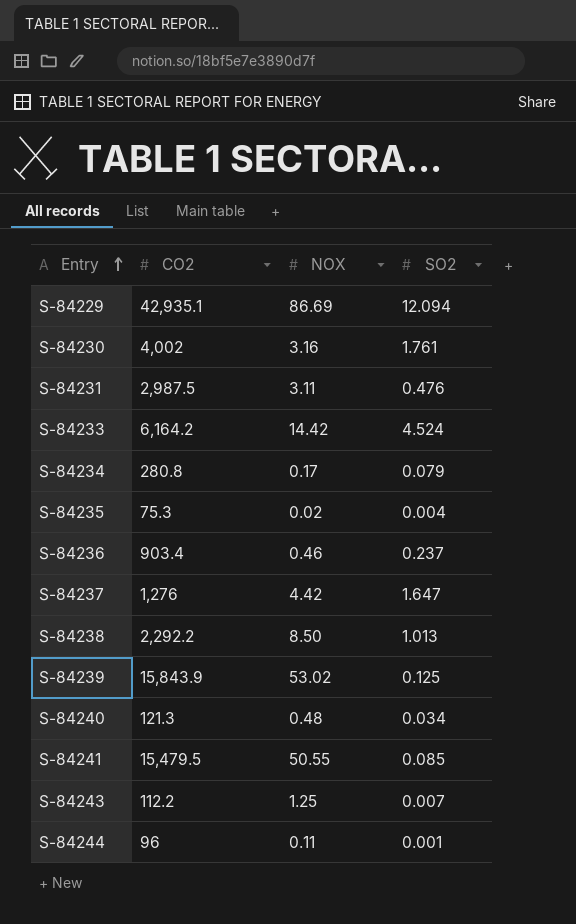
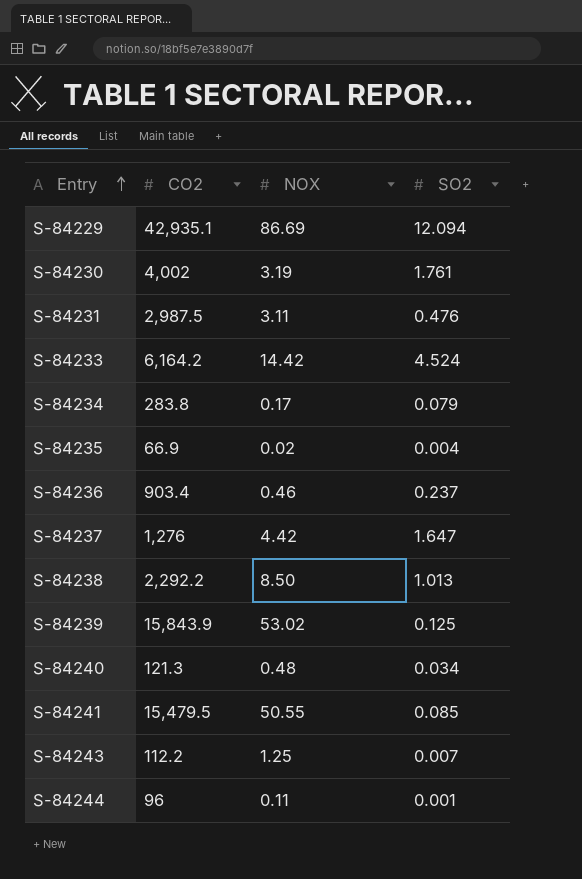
S-84230 | NOX: 3.16 -> 3.19
S-84234 | CO2: 280.8 -> 283.8
S-84235 | CO2: 75.3 -> 66.9

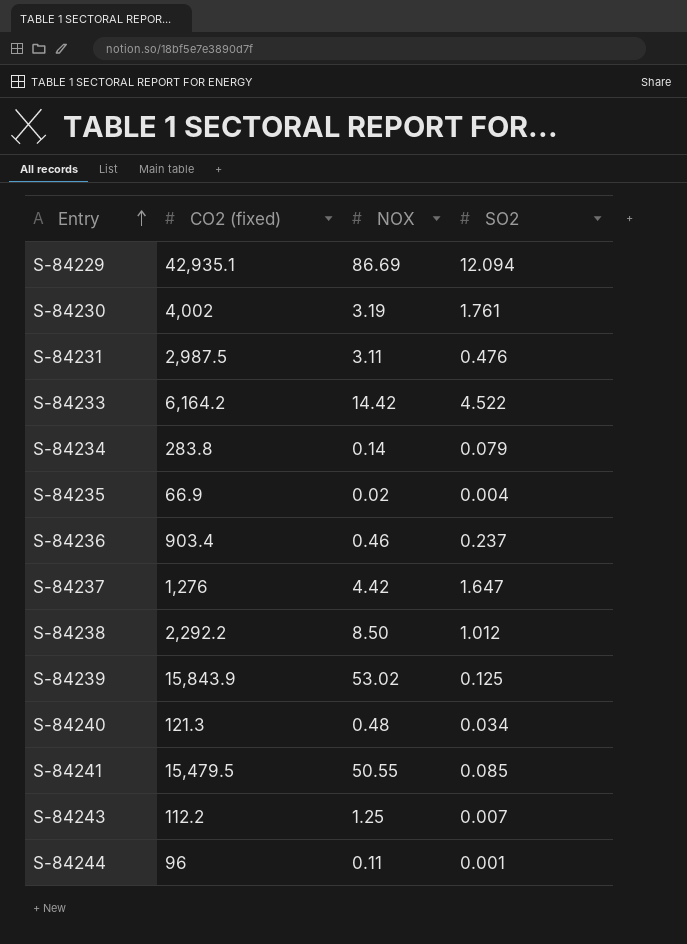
column name: CO2 -> CO2 (fixed)
S-84233 | SO2: 4.524 -> 4.522
S-84234 | NOX: 0.17 -> 0.14
S-84238 | SO2: 1.013 -> 1.012

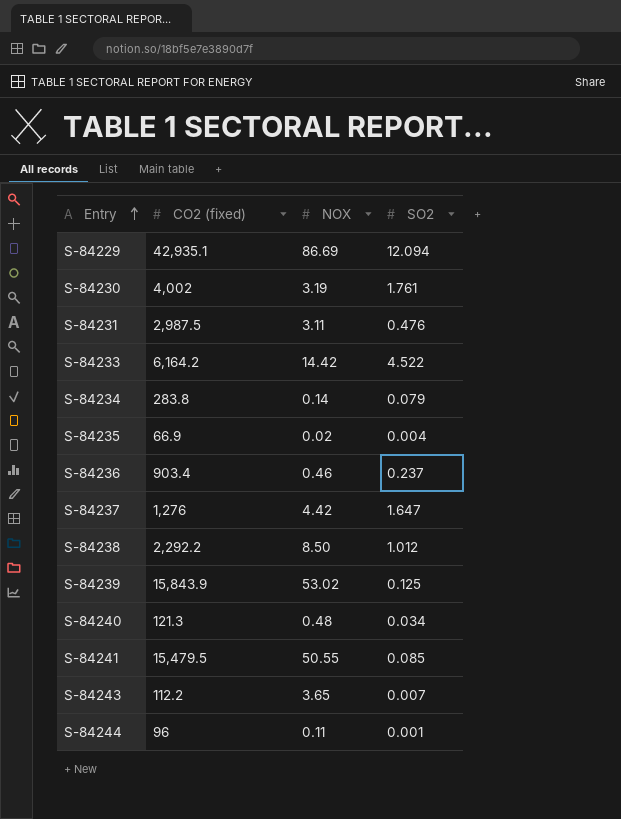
S-84243 | NOX: 1.25 -> 3.65

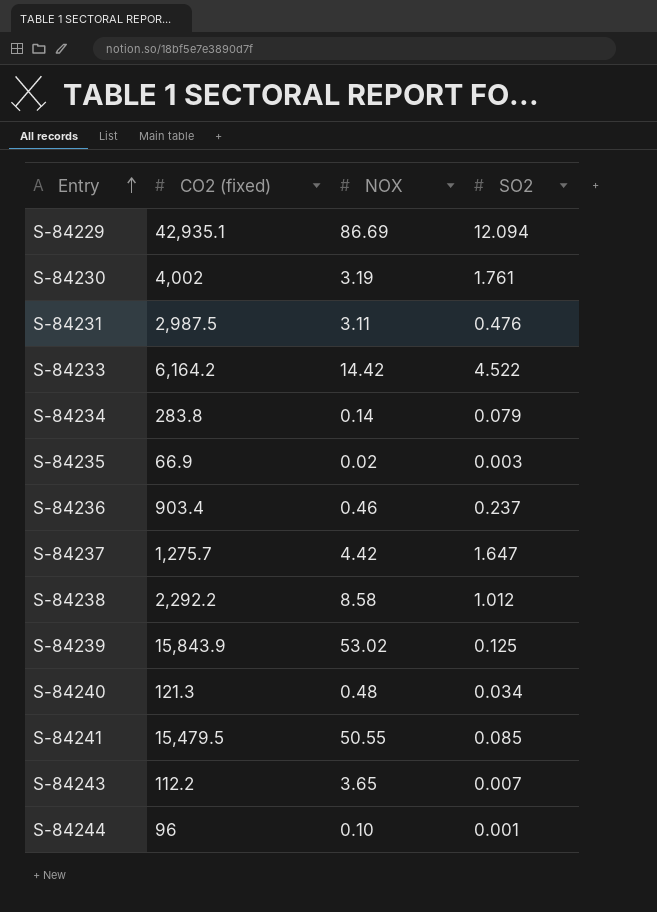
S-84235 | SO2: 0.004 -> 0.003
S-84237 | CO2 (fixed): 1,276 -> 1,275.7
S-84238 | NOX: 8.50 -> 8.58
S-84244 | NOX: 0.11 -> 0.10

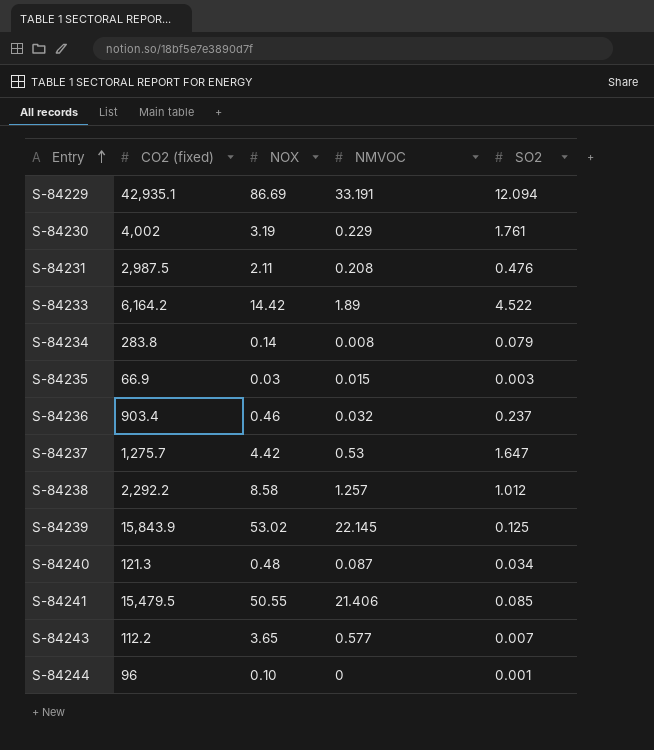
column NMVOC | position: none -> 4
S-84231 | NOX: 3.11 -> 2.11
S-84235 | NOX: 0.02 -> 0.03

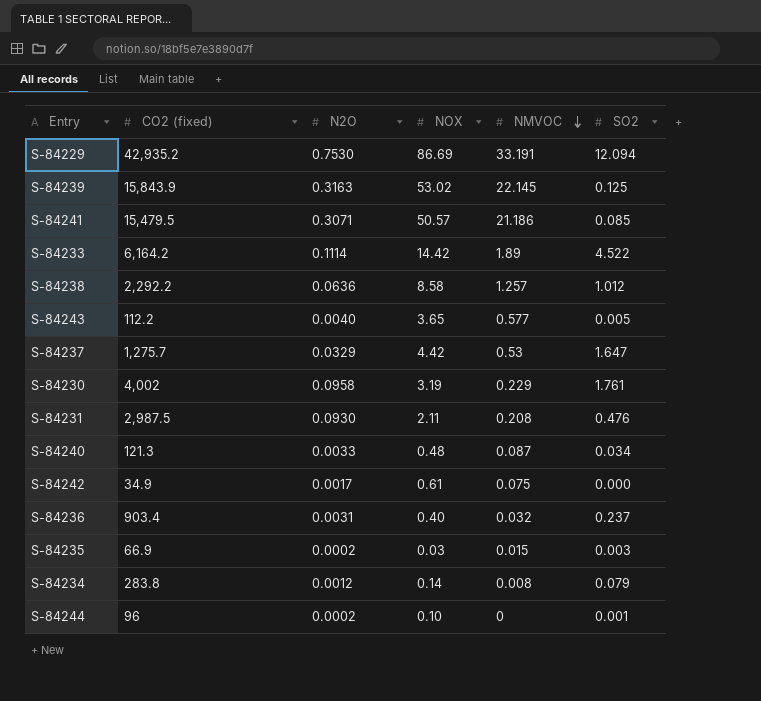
row order: Entry ascending -> NMVOC descending
column N2O | position: none -> 3
S-84229 | CO2 (fixed): 42,935.1 -> 42,935.2
S-84241 | NOX: 50.55 -> 50.57
S-84241 | NMVOC: 21.406 -> 21.186
S-84243 | SO2: 0.007 -> 0.005
row S-84242: none -> 34.9 | 0.0017 | 0.61 | 0.075 | 0.000
S-84236 | NOX: 0.46 -> 0.40

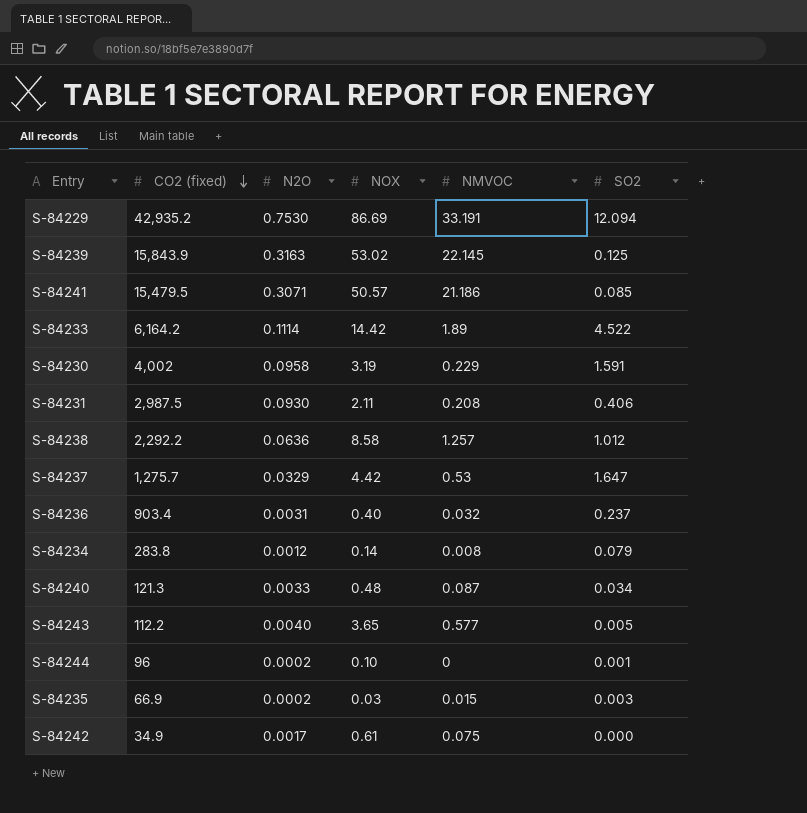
row order: NMVOC descending -> CO2 (fixed) descending
S-84230 | SO2: 1.761 -> 1.591
S-84231 | SO2: 0.476 -> 0.406

